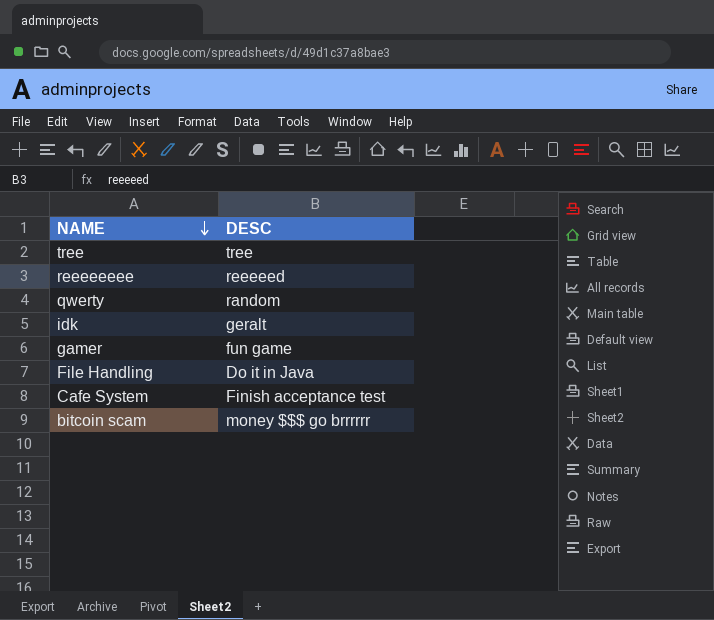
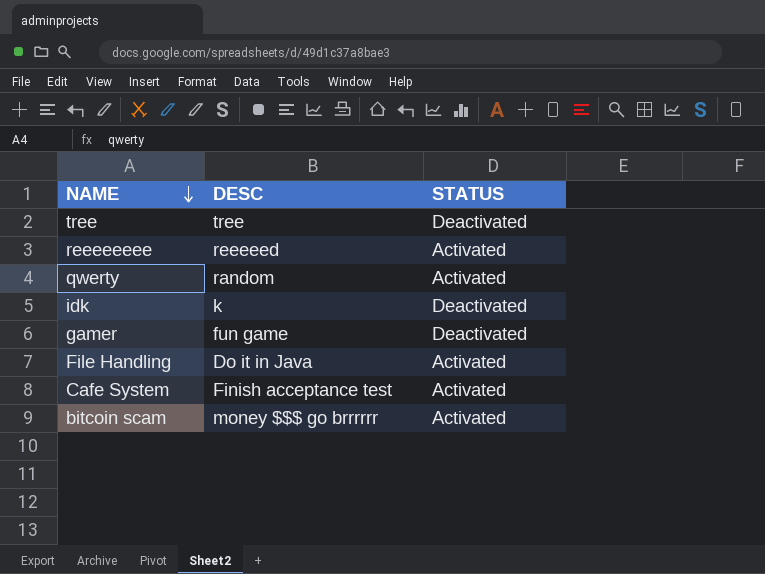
column STATUS | position: none -> 3
idk | DESC: geralt -> k

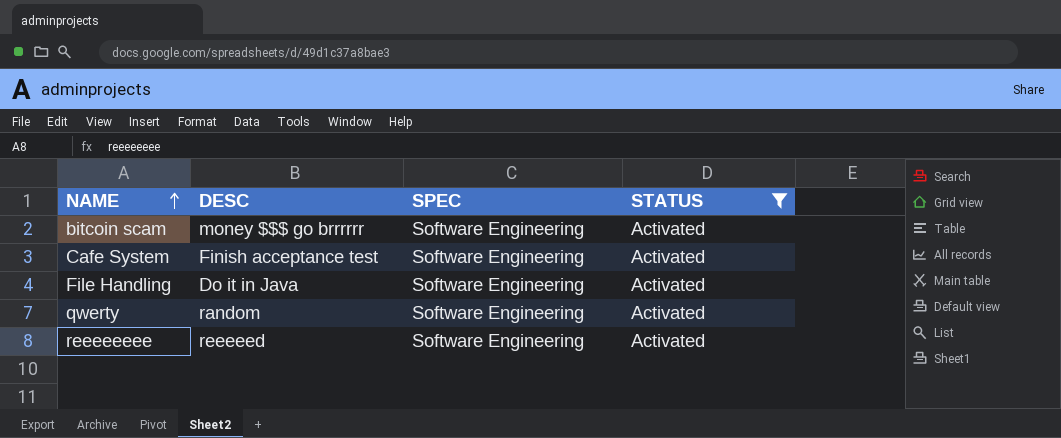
filter: none -> STATUS = Activated
row order: NAME descending -> NAME ascending
column SPEC | position: none -> 3

